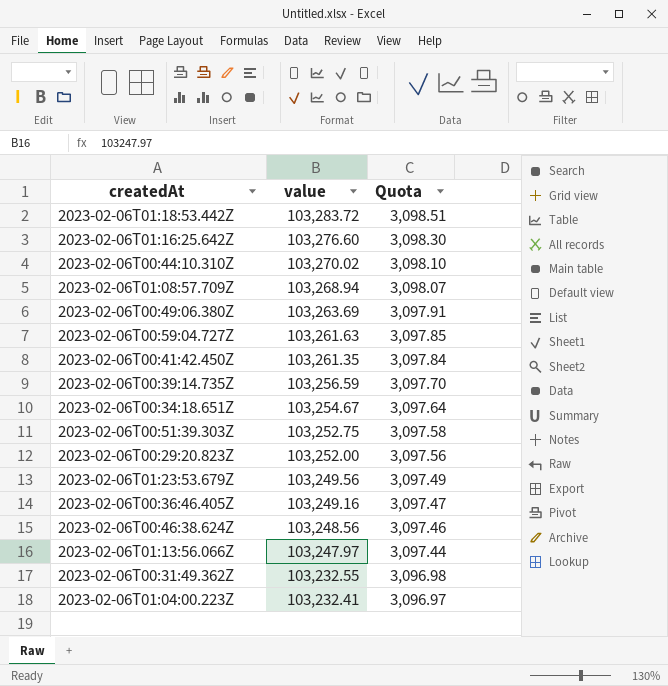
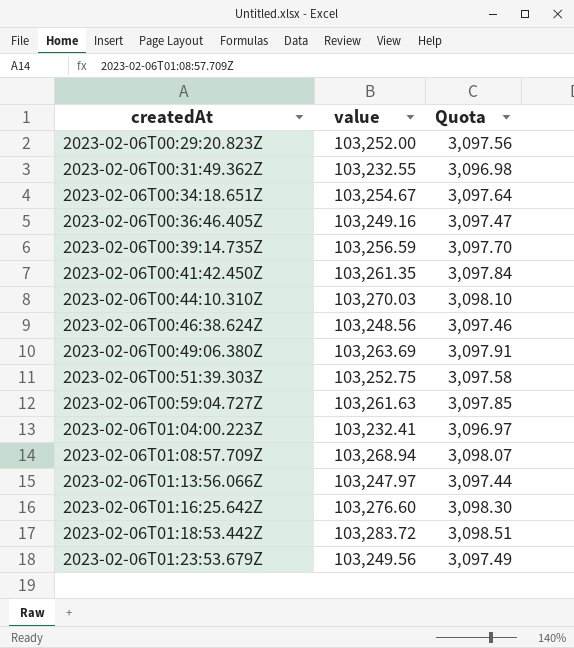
row order: value descending -> createdAt ascending
2023-02-06T00:44:10.310Z | value: 103,270.02 -> 103,270.03

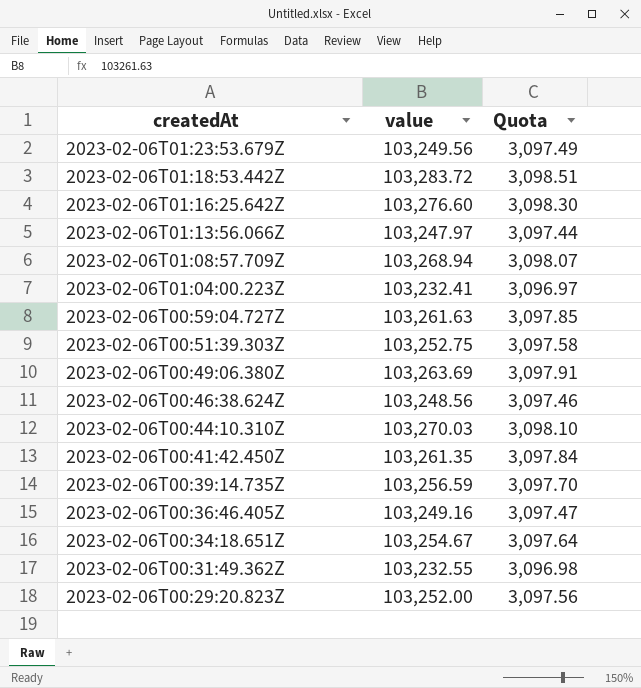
row order: createdAt ascending -> createdAt descending

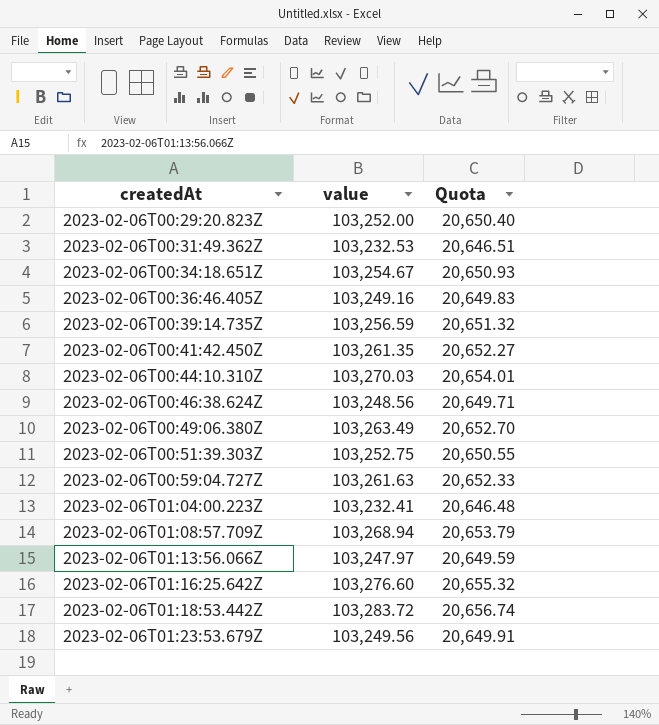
row order: createdAt descending -> createdAt ascending
column Quota | formula: [value] * 0.03 -> [value] * 0.2
2023-02-06T00:31:49.362Z | value: 103,232.55 -> 103,232.53
2023-02-06T00:49:06.380Z | value: 103,263.69 -> 103,263.49

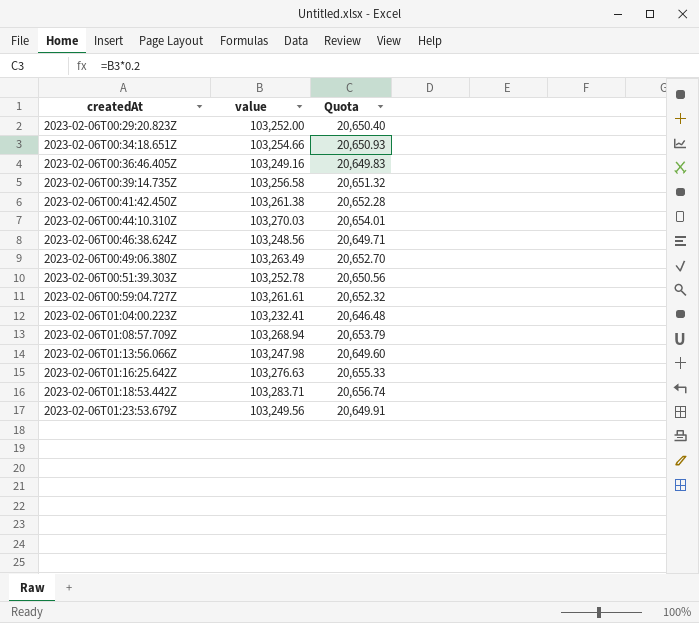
row 2023-02-06T00:31:49.362Z: 103,232.53 | 20,646.51 -> none
2023-02-06T00:34:18.651Z | value: 103,254.67 -> 103,254.66
2023-02-06T00:39:14.735Z | value: 103,256.59 -> 103,256.58
2023-02-06T00:41:42.450Z | value: 103,261.35 -> 103,261.38
2023-02-06T00:41:42.450Z | Quota: 20,652.27 -> 20,652.28
2023-02-06T00:51:39.303Z | value: 103,252.75 -> 103,252.78
2023-02-06T00:51:39.303Z | Quota: 20,650.55 -> 20,650.56
2023-02-06T00:59:04.727Z | value: 103,261.63 -> 103,261.61
2023-02-06T00:59:04.727Z | Quota: 20,652.33 -> 20,652.32
2023-02-06T01:13:56.066Z | value: 103,247.97 -> 103,247.98
2023-02-06T01:13:56.066Z | Quota: 20,649.59 -> 20,649.60
2023-02-06T01:16:25.642Z | value: 103,276.60 -> 103,276.63
2023-02-06T01:16:25.642Z | Quota: 20,655.32 -> 20,655.33
2023-02-06T01:18:53.442Z | value: 103,283.72 -> 103,283.71

